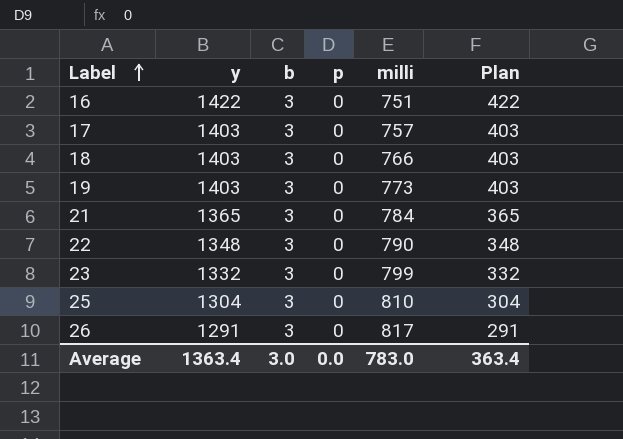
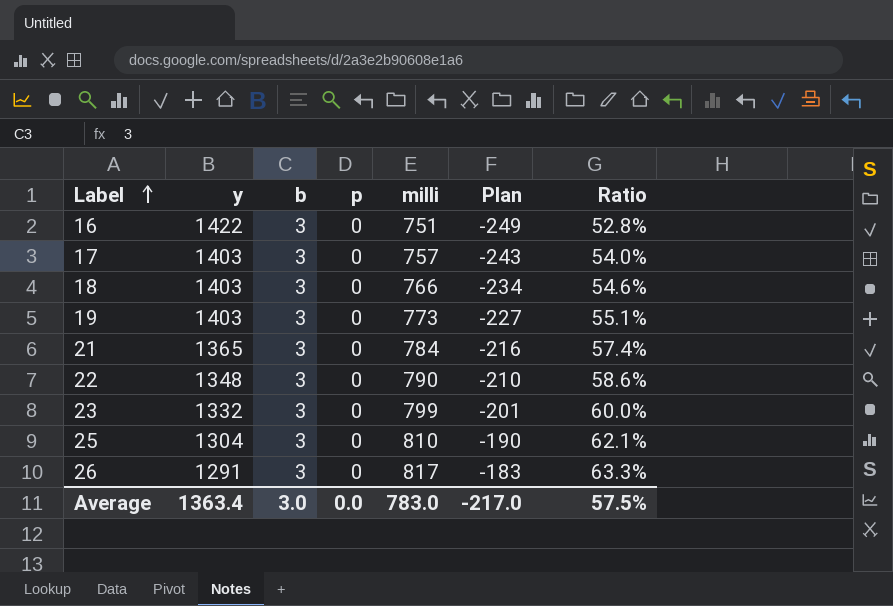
column Plan | formula: [y] - 1000 -> [milli] - 1000
column Ratio | formula: none -> [milli] / [y]
Average | Plan: 363.4 -> -217.0

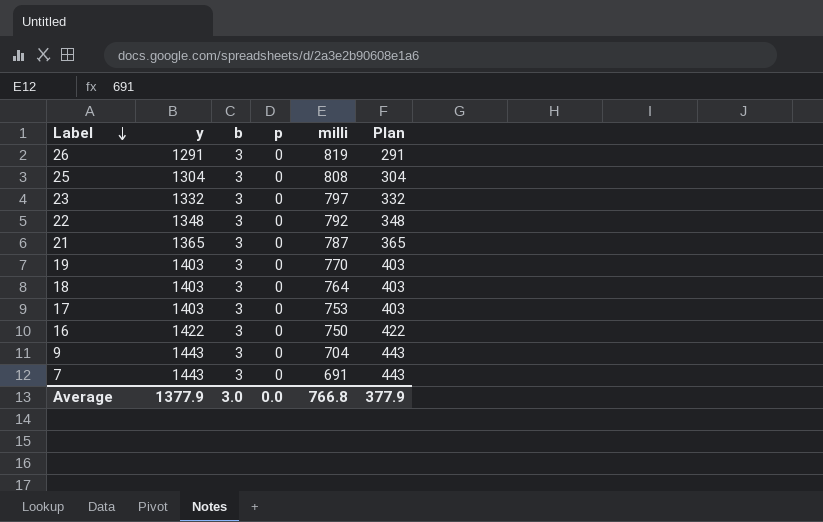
row order: Label ascending -> Label descending
column Ratio | formula: [milli] / [y] -> none
column Plan | formula: [milli] - 1000 -> [y] - 1000
26 | milli: 817 -> 819
25 | milli: 810 -> 808
23 | milli: 799 -> 797
22 | milli: 790 -> 792
21 | milli: 784 -> 787
19 | milli: 773 -> 770
18 | milli: 766 -> 764
17 | milli: 757 -> 753
16 | milli: 751 -> 750
row 9: none -> 1443 | 3 | 0 | 704 | 443
row 7: none -> 1443 | 3 | 0 | 691 | 443
Average | y: 1363.4 -> 1377.9
Average | milli: 783.0 -> 766.8
Average | Plan: -217.0 -> 377.9

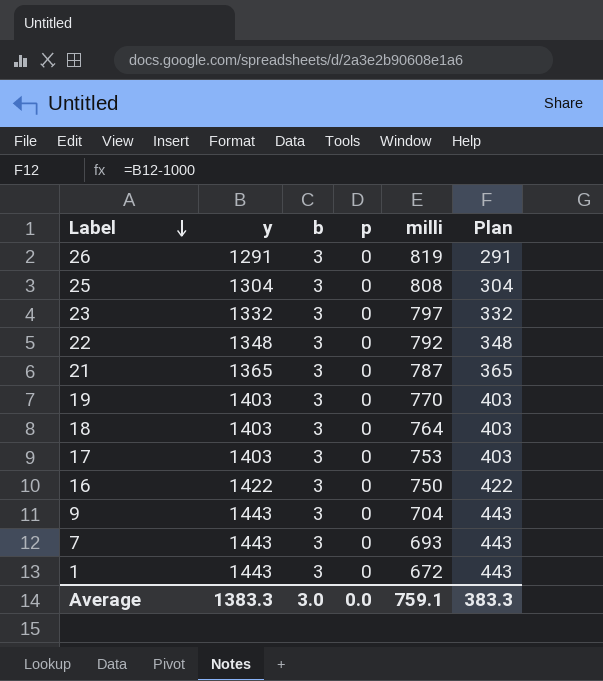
7 | milli: 691 -> 693
row 1: none -> 1443 | 3 | 0 | 672 | 443
Average | y: 1377.9 -> 1383.3
Average | milli: 766.8 -> 759.1
Average | Plan: 377.9 -> 383.3

